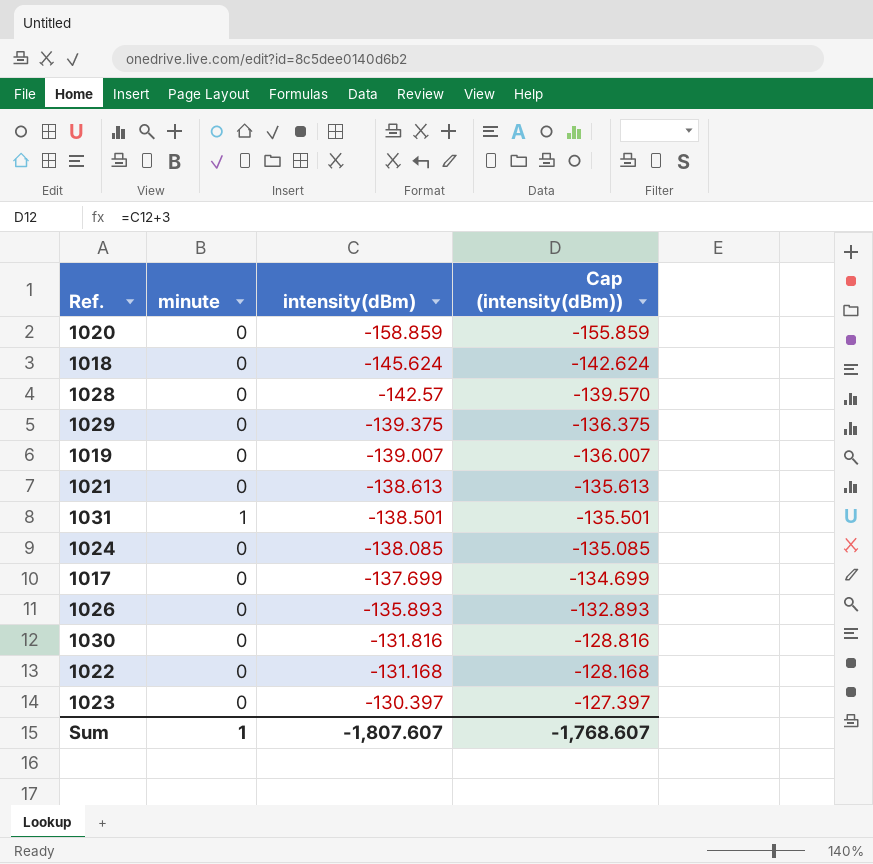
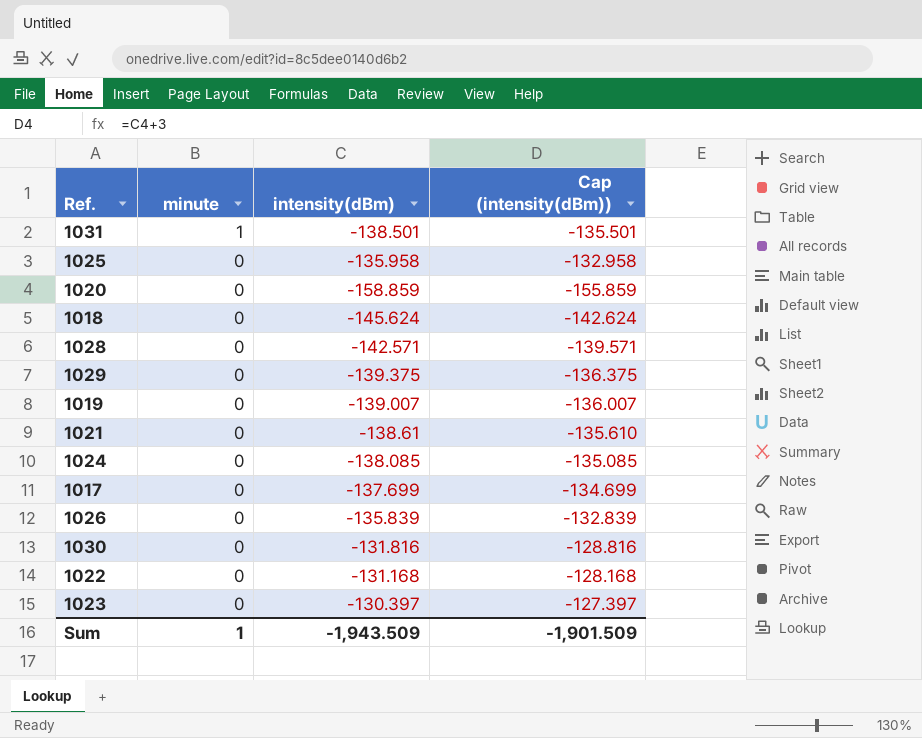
row order: intensity(dBm) ascending -> minute descending
row 1025: none -> 0 | -135.958 | -132.958
1028 | intensity(dBm): -142.57 -> -142.571
1028 | Cap (intensity(dBm)): -139.570 -> -139.571
1021 | intensity(dBm): -138.613 -> -138.61
1021 | Cap (intensity(dBm)): -135.613 -> -135.610
1026 | intensity(dBm): -135.893 -> -135.839
1026 | Cap (intensity(dBm)): -132.893 -> -132.839
Sum | intensity(dBm): -1,807.607 -> -1,943.509
Sum | Cap (intensity(dBm)): -1,768.607 -> -1,901.509

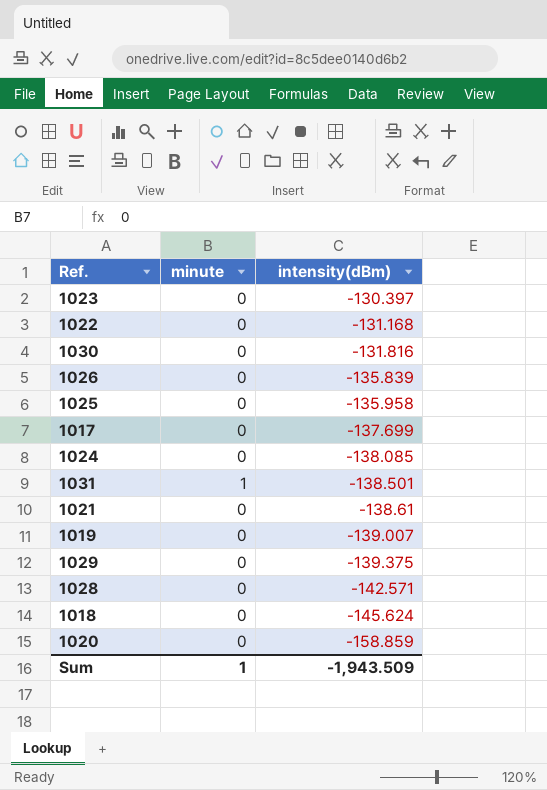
row order: minute descending -> intensity(dBm) descending
column Cap (intensity(dBm)) | formula: [intensity(dBm)] + 3 -> none

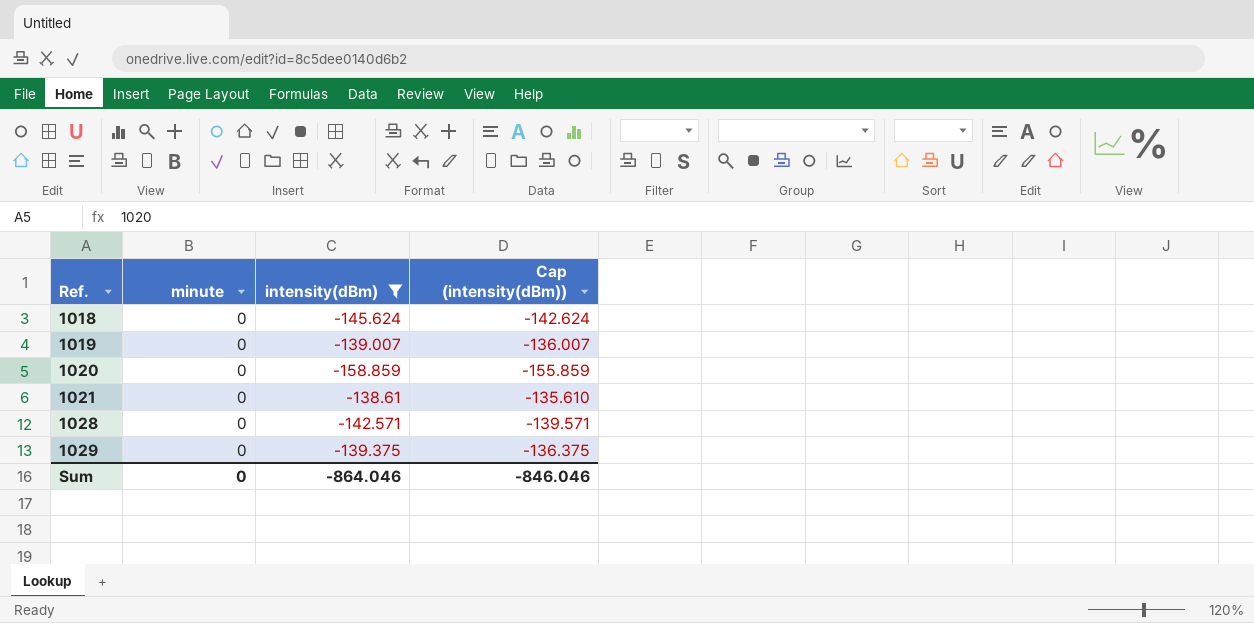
filter: none -> intensity(dBm) <= -138.61
row order: intensity(dBm) descending -> Ref. ascending
column Cap (intensity(dBm)) | formula: none -> [intensity(dBm)] + 3
Sum | minute: 1 -> 0
Sum | intensity(dBm): -1,943.509 -> -864.046

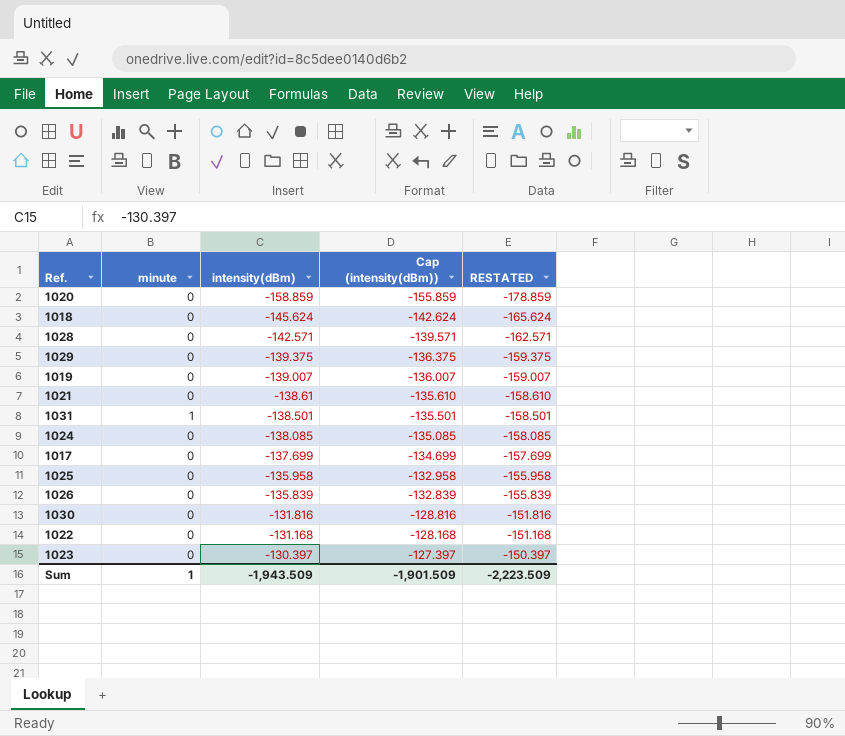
filter: intensity(dBm) <= -138.61 -> none
row order: Ref. ascending -> intensity(dBm) ascending
column RESTATED | formula: none -> [intensity(dBm)] - 20
Sum | minute: 0 -> 1
Sum | intensity(dBm): -864.046 -> -1,943.509
Sum | Cap (intensity(dBm)): -846.046 -> -1,901.509

